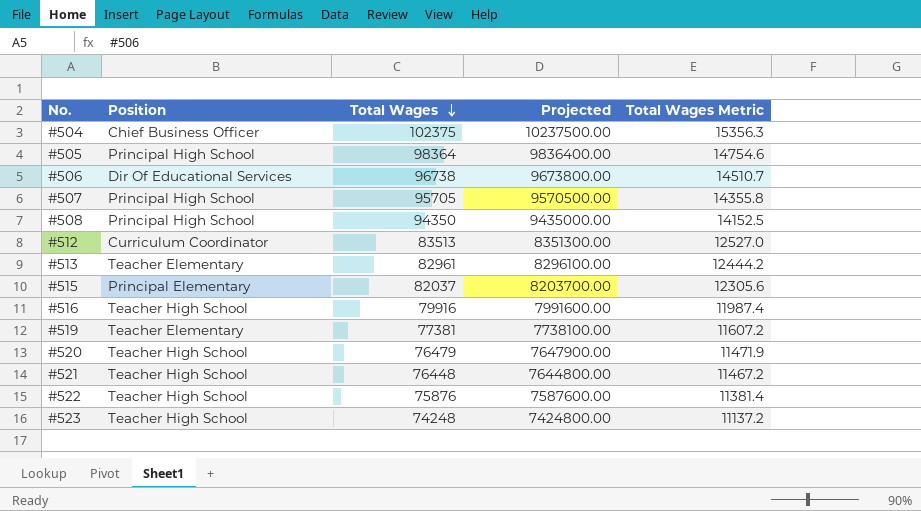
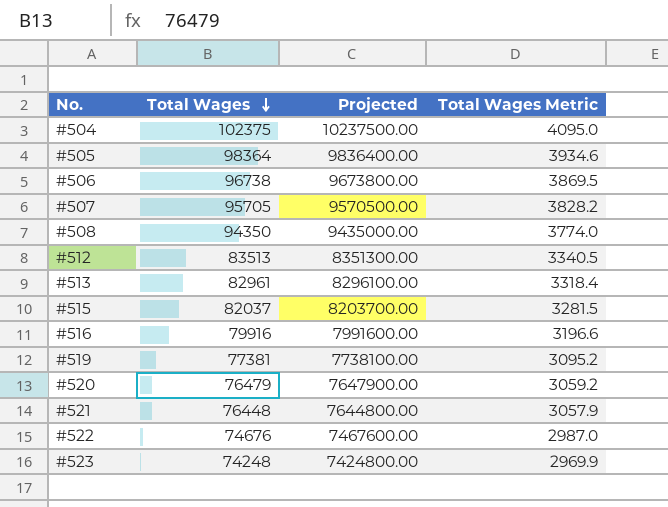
column Position | position: 2 -> none
column Total Wages Metric | formula: [Total Wages] * 0.15 -> [Total Wages] * 0.04
#522 | Total Wages: 75876 -> 74676
#522 | Projected: 7587600.00 -> 7467600.00

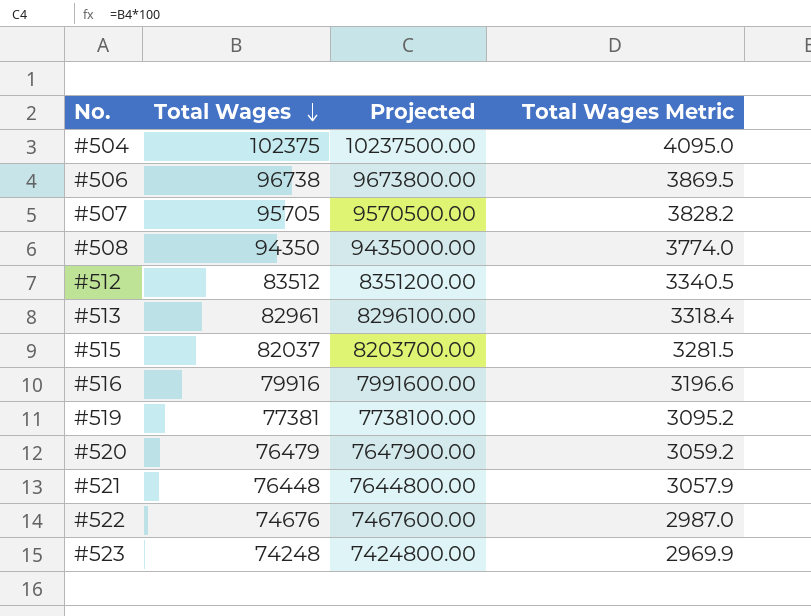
row #505: 98364 | 9836400.00 | 3934.6 -> none
#512 | Total Wages: 83513 -> 83512
#512 | Projected: 8351300.00 -> 8351200.00

